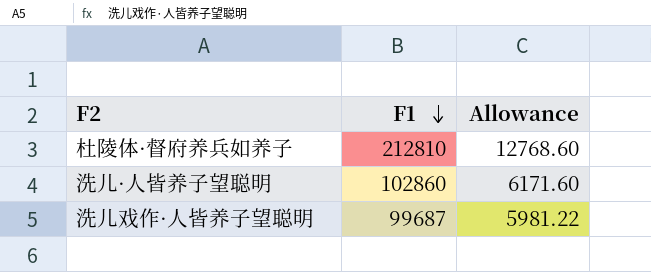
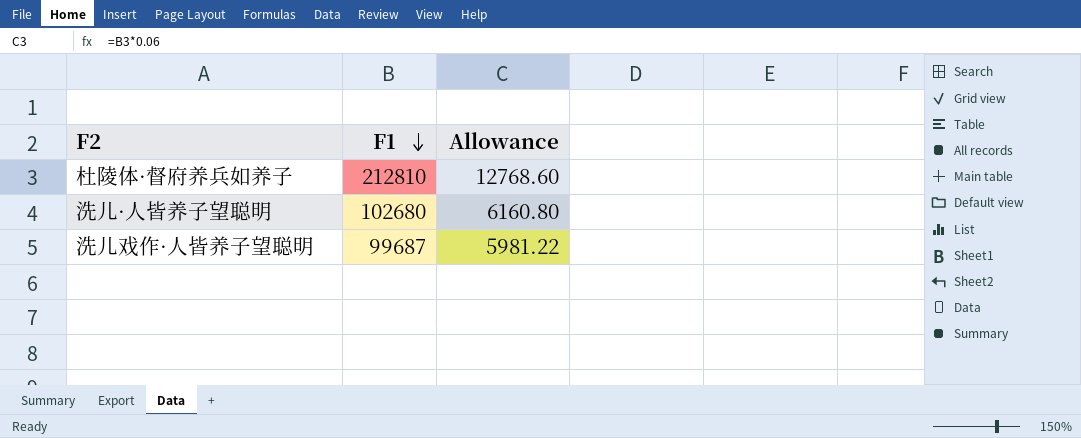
洗儿·人皆养子望聪明 | F1: 102860 -> 102680
洗儿·人皆养子望聪明 | Allowance: 6171.60 -> 6160.80

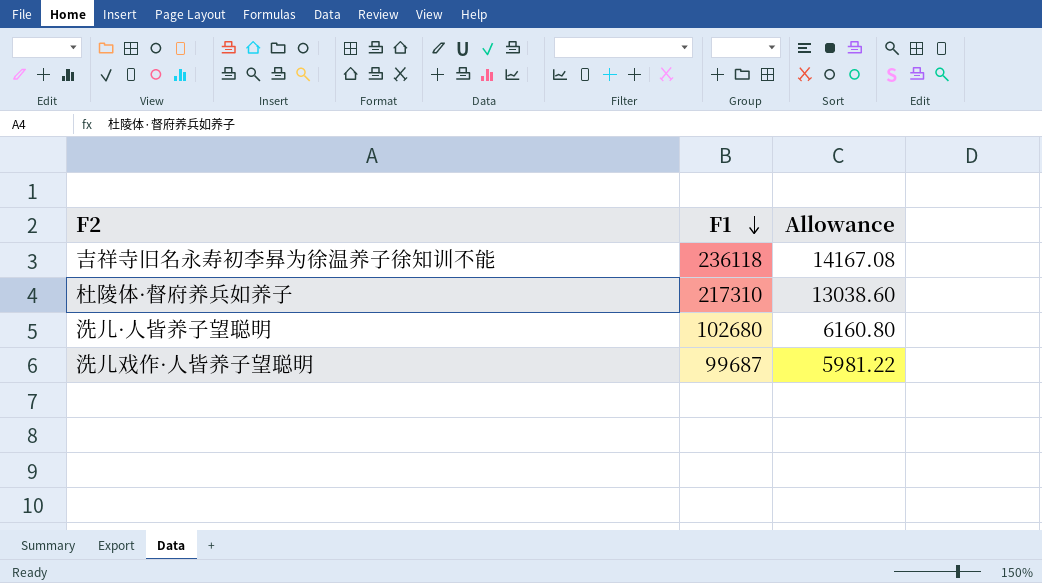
row 吉祥寺旧名永寿初李昪为徐温养子徐知训不能: none -> 236118 | 14167.08
杜陵体·督府养兵如养子 | F1: 212810 -> 217310
杜陵体·督府养兵如养子 | Allowance: 12768.60 -> 13038.60

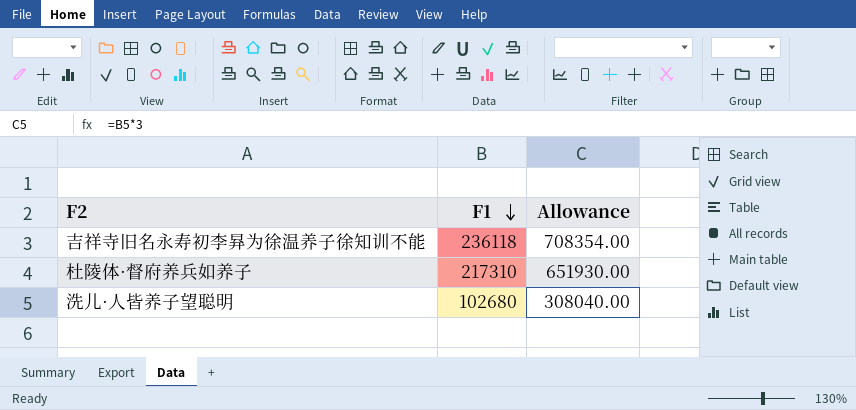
column Allowance | formula: [F1] * 0.06 -> [F1] * 3
row 洗儿戏作·人皆养子望聪明: 99687 | 5981.22 -> none

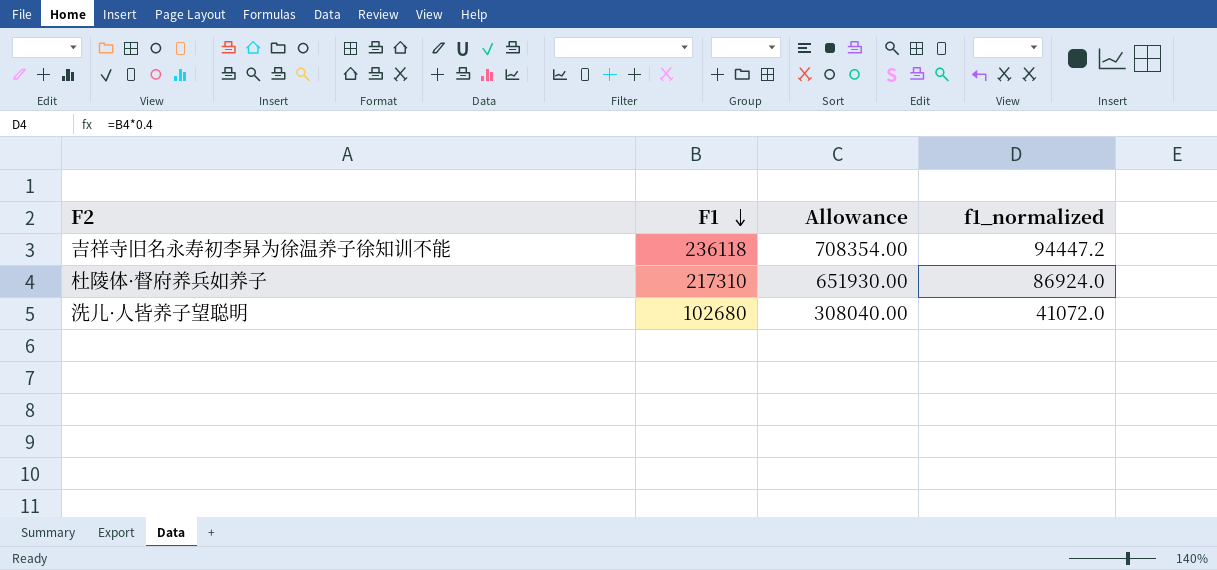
column f1_normalized | formula: none -> [F1] * 0.4

